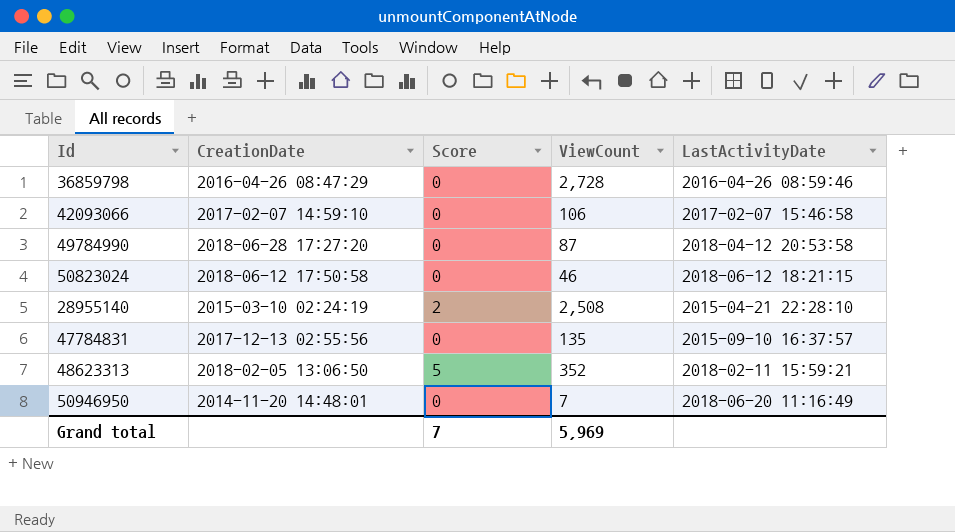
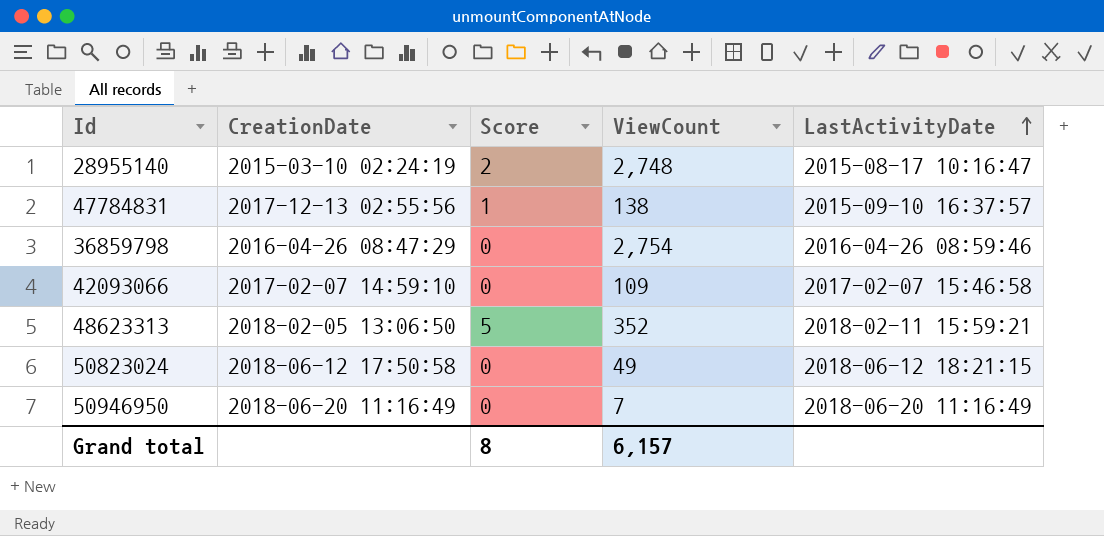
row order: none -> LastActivityDate ascending
row 49784990: 2018-06-28 17:27:20 | 0 | 87 | 2018-04-12 20:53:58 -> none
28955140 | ViewCount: 2,508 -> 2,748
28955140 | LastActivityDate: 2015-04-21 22:28:10 -> 2015-08-17 10:16:47
47784831 | Score: 0 -> 1
47784831 | ViewCount: 135 -> 138
36859798 | ViewCount: 2,728 -> 2,754
42093066 | ViewCount: 106 -> 109
50823024 | ViewCount: 46 -> 49
50946950 | CreationDate: 2014-11-20 14:48:01 -> 2018-06-20 11:16:49
Grand total | Score: 7 -> 8
Grand total | ViewCount: 5,969 -> 6,157

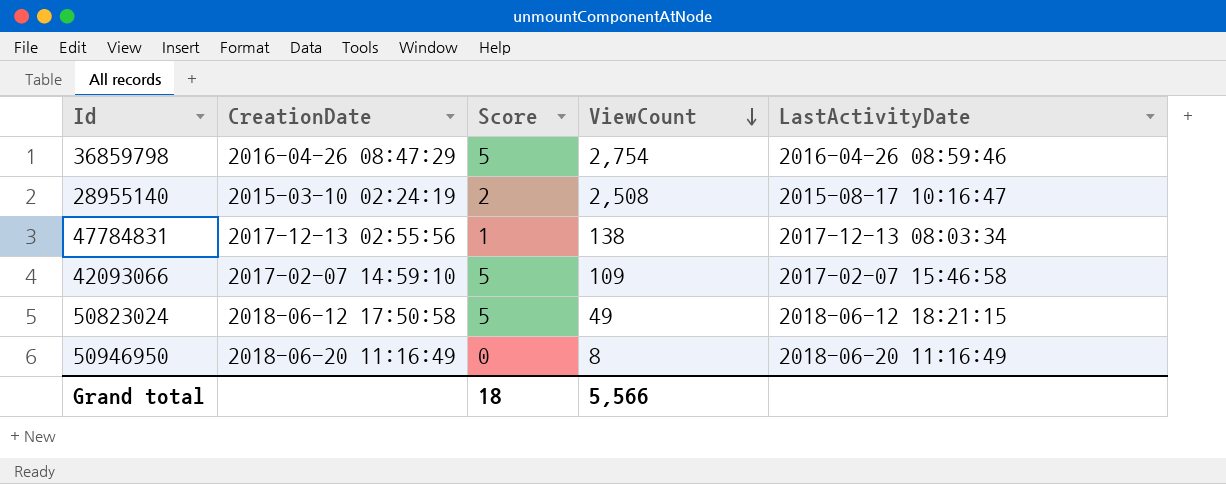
row order: LastActivityDate ascending -> ViewCount descending
row 48623313: 2018-02-05 13:06:50 | 5 | 352 | 2018-02-11 15:59:21 -> none
36859798 | Score: 0 -> 5
28955140 | ViewCount: 2,748 -> 2,508
47784831 | LastActivityDate: 2015-09-10 16:37:57 -> 2017-12-13 08:03:34
42093066 | Score: 0 -> 5
50823024 | Score: 0 -> 5
50946950 | ViewCount: 7 -> 8
Grand total | Score: 8 -> 18
Grand total | ViewCount: 6,157 -> 5,566

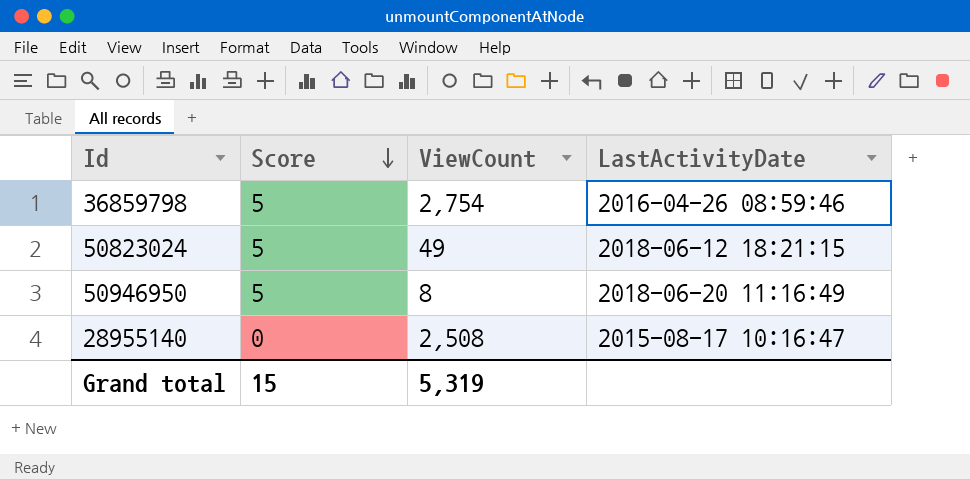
row order: ViewCount descending -> Score descending
column CreationDate | position: 2 -> none
row 47784831: 2017-12-13 02:55:56 | 1 | 138 | 2017-12-13 08:03:34 -> none
row 42093066: 2017-02-07 14:59:10 | 5 | 109 | 2017-02-07 15:46:58 -> none
50946950 | Score: 0 -> 5
28955140 | Score: 2 -> 0
Grand total | Score: 18 -> 15
Grand total | ViewCount: 5,566 -> 5,319

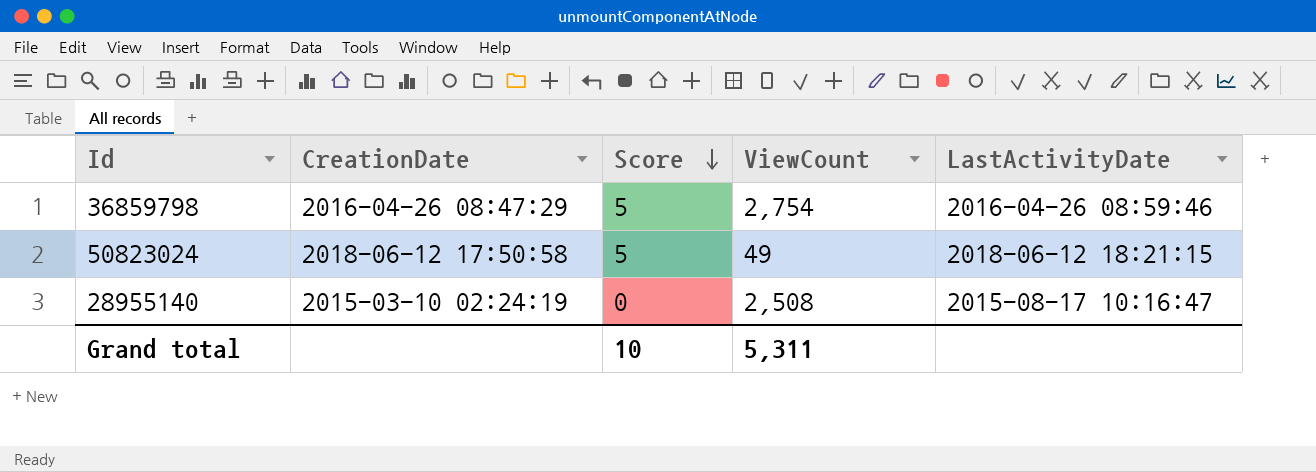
column CreationDate | position: none -> 2
row 50946950: 5 | 8 | 2018-06-20 11:16:49 -> none
Grand total | Score: 15 -> 10
Grand total | ViewCount: 5,319 -> 5,311

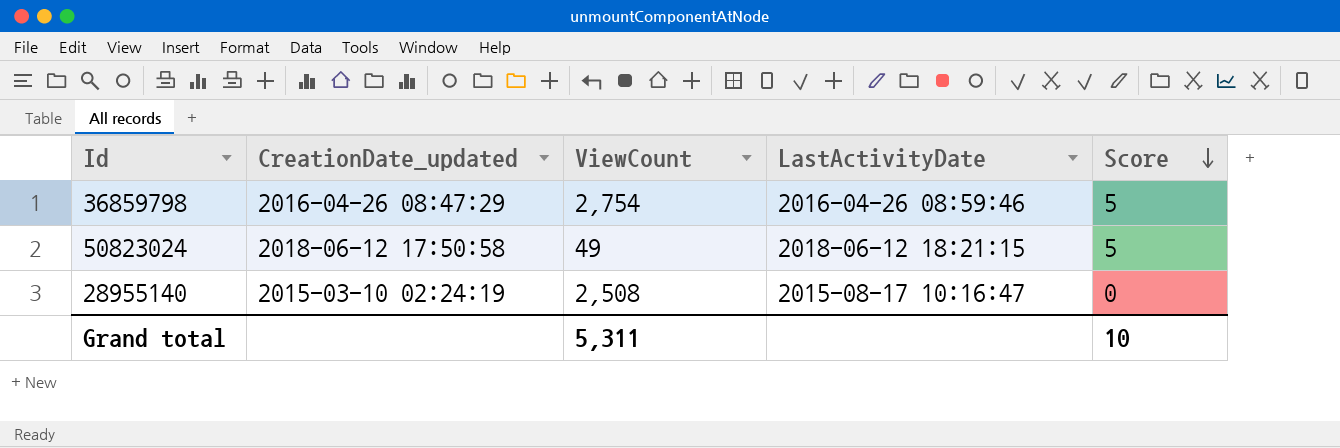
column name: CreationDate -> CreationDate_updated
column Score | position: 3 -> 5

